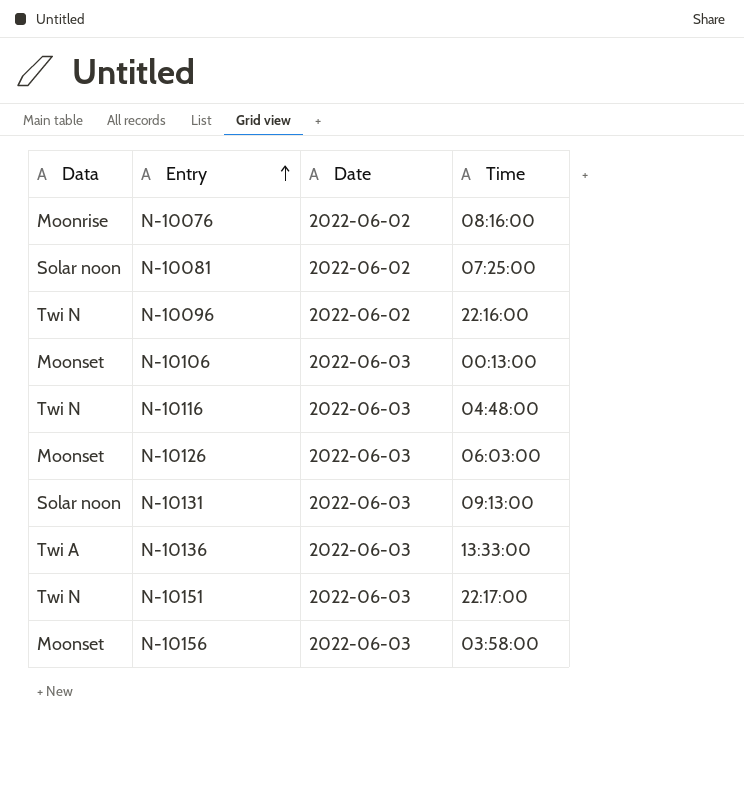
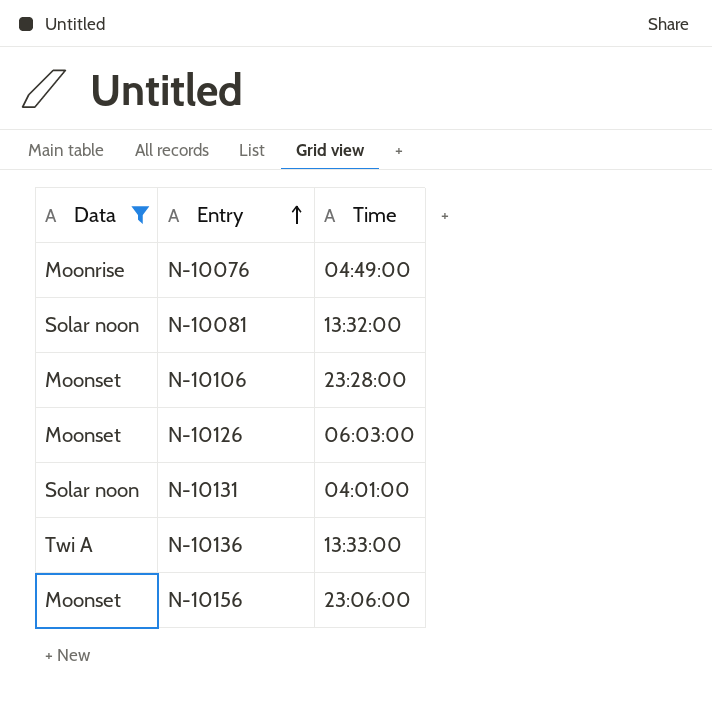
filter: none -> Data != Twi N
column Date | position: 3 -> none
N-10076 | Time: 08:16:00 -> 04:49:00
N-10081 | Time: 07:25:00 -> 13:32:00
N-10106 | Time: 00:13:00 -> 23:28:00
N-10131 | Time: 09:13:00 -> 04:01:00
N-10156 | Time: 03:58:00 -> 23:06:00

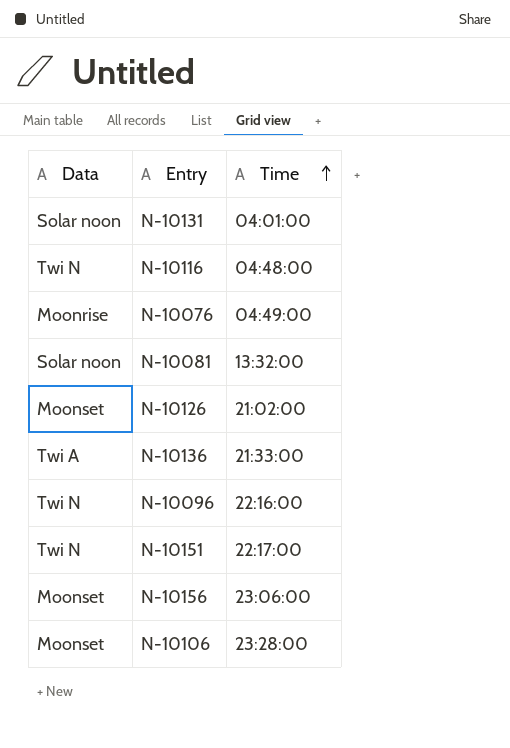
filter: Data != Twi N -> none
row order: Entry ascending -> Time ascending
N-10126 | Time: 06:03:00 -> 21:02:00
N-10136 | Time: 13:33:00 -> 21:33:00

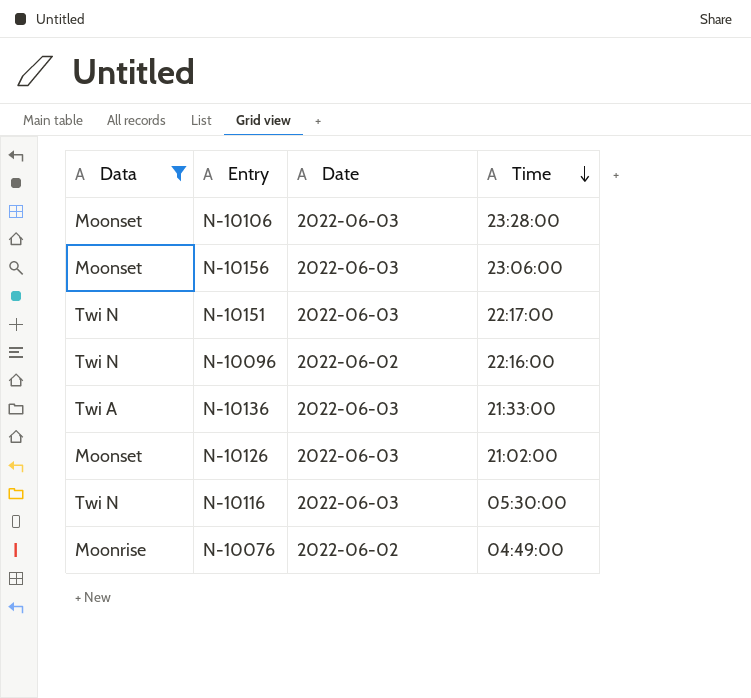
filter: none -> Data != Solar noon
row order: Time ascending -> Time descending
column Date | position: none -> 3
N-10116 | Time: 04:48:00 -> 05:30:00

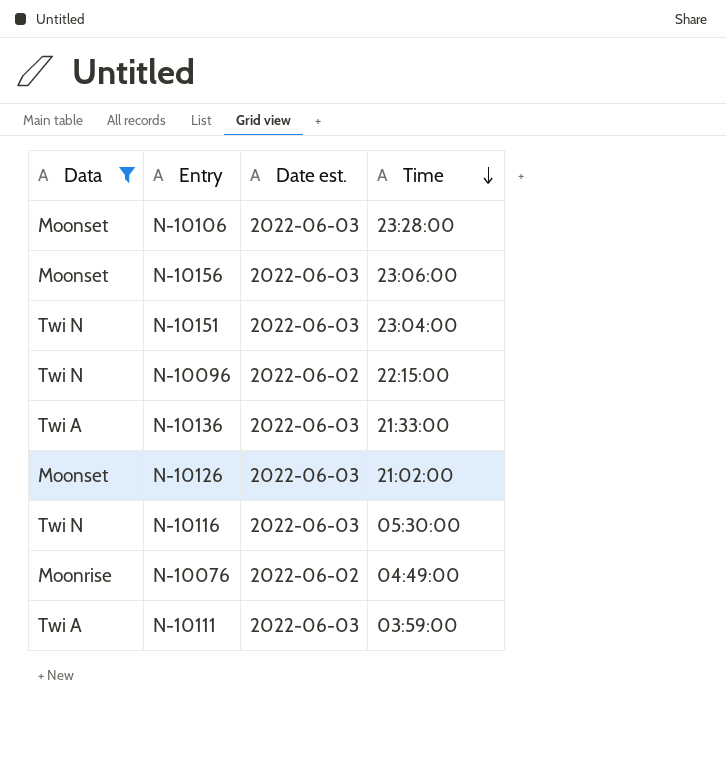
column name: Date -> Date est.
N-10151 | Time: 22:17:00 -> 23:04:00
N-10096 | Time: 22:16:00 -> 22:15:00
row N-10111: none -> Twi A | 2022-06-03 | 03:59:00

